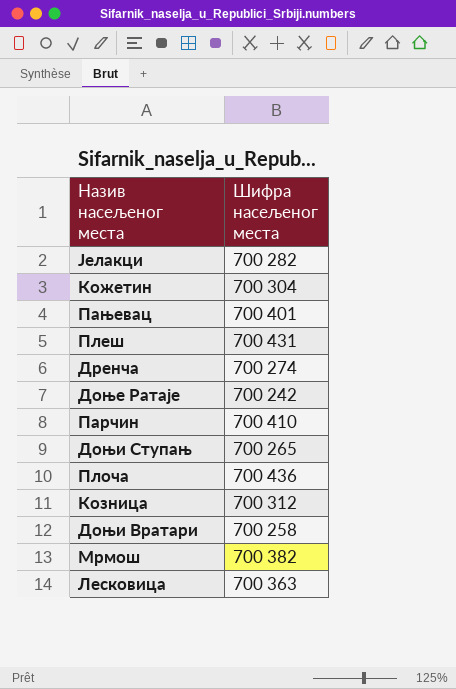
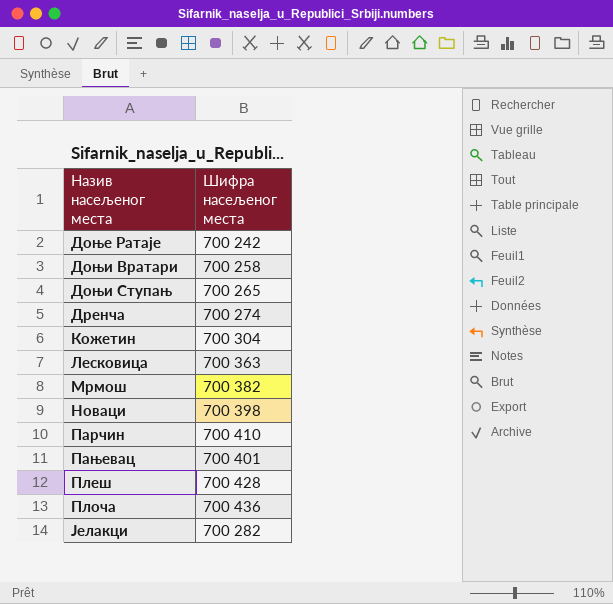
row order: none -> Назив насељеног места ascending
row Козница: 700 312 -> none
row Новаци: none -> 700 398
Плеш | Шифра насељеног места: 700 431 -> 700 428

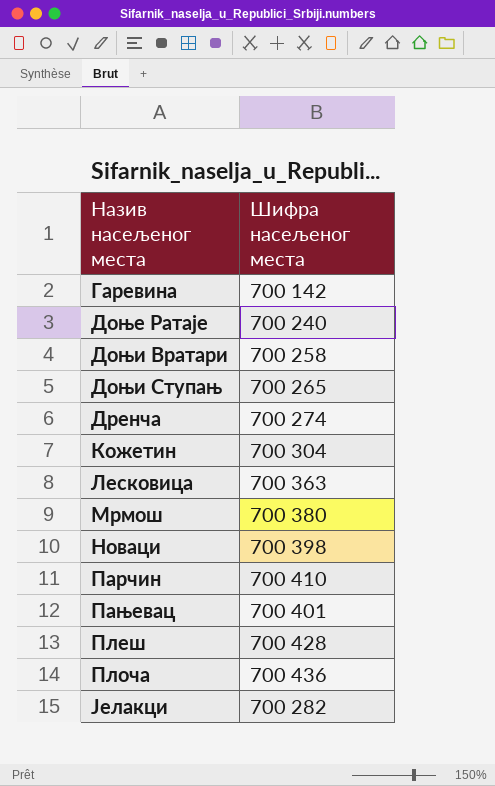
row Гаревина: none -> 700 142
Доње Ратаје | Шифра насељеног места: 700 242 -> 700 240
Мрмош | Шифра насељеног места: 700 382 -> 700 380

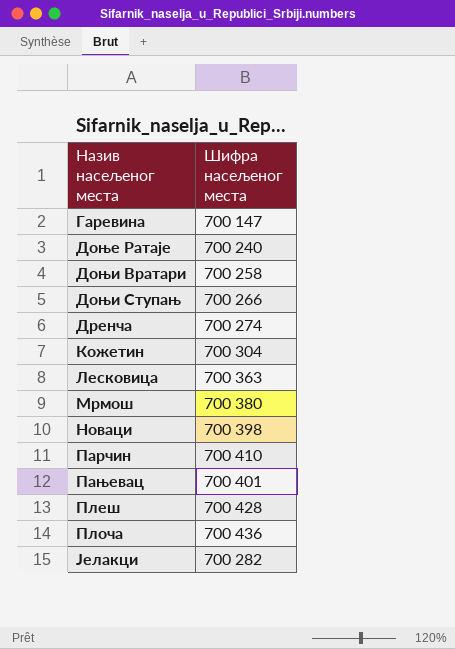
Гаревина | Шифра насељеног места: 700 142 -> 700 147
Доњи Ступањ | Шифра насељеног места: 700 265 -> 700 266

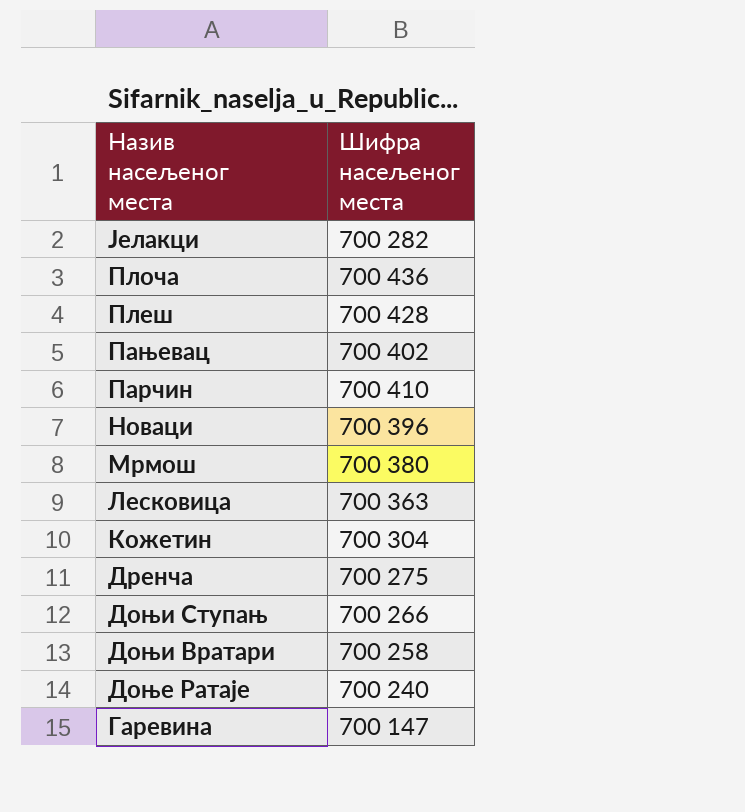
row order: Назив насељеног места ascending -> Назив насељеног места descending
Пањевац | Шифра насељеног места: 700 401 -> 700 402
Новаци | Шифра насељеног места: 700 398 -> 700 396
Дренча | Шифра насељеног места: 700 274 -> 700 275

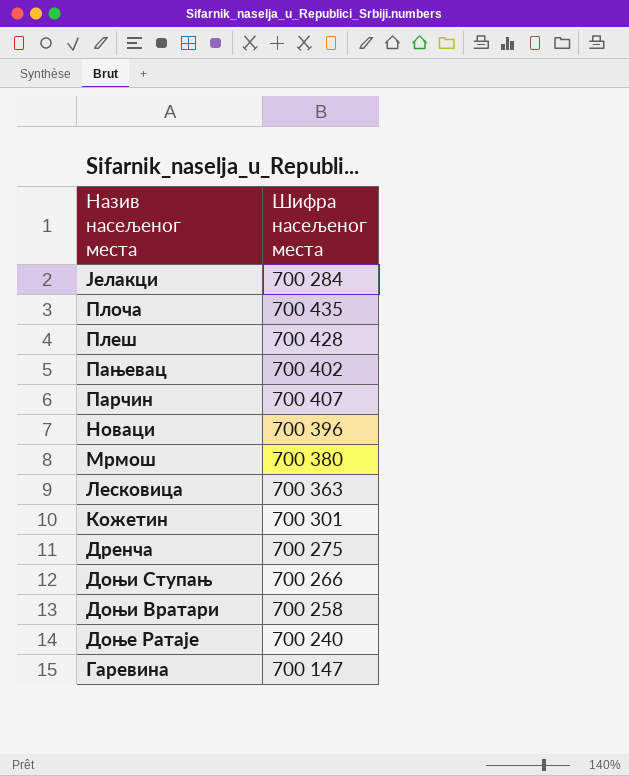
Јелакци | Шифра насељеног места: 700 282 -> 700 284
Плоча | Шифра насељеног места: 700 436 -> 700 435
Парчин | Шифра насељеног места: 700 410 -> 700 407
Кожетин | Шифра насељеног места: 700 304 -> 700 301

